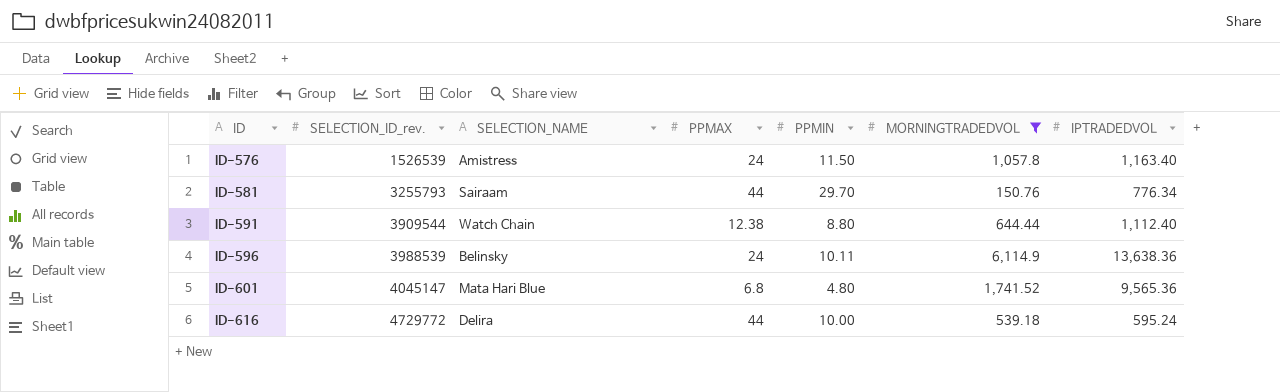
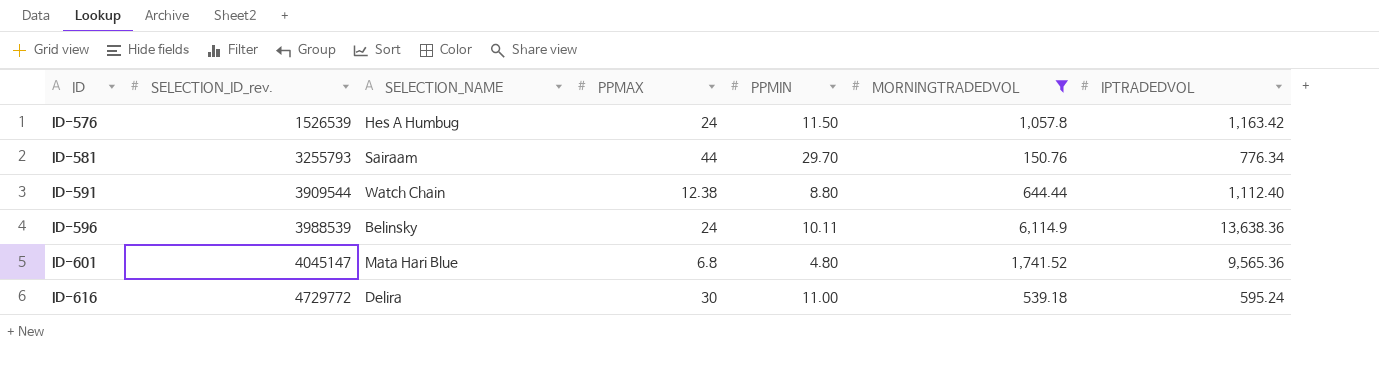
ID-576 | SELECTION_NAME: Amistress -> Hes A Humbug
ID-576 | IPTRADEDVOL: 1,163.40 -> 1,163.42
ID-616 | PPMAX: 44 -> 30
ID-616 | PPMIN: 10.00 -> 11.00

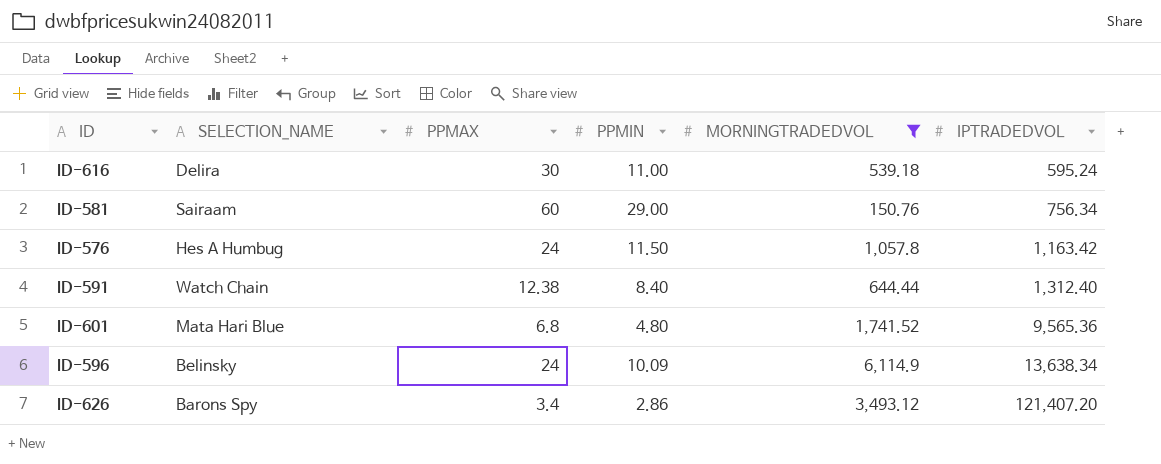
row order: ID ascending -> IPTRADEDVOL ascending
column SELECTION_ID_rev. | position: 2 -> none
ID-581 | PPMAX: 44 -> 60
ID-581 | PPMIN: 29.70 -> 29.00
ID-581 | IPTRADEDVOL: 776.34 -> 756.34
ID-591 | PPMIN: 8.80 -> 8.40
ID-591 | IPTRADEDVOL: 1,112.40 -> 1,312.40
ID-596 | PPMIN: 10.11 -> 10.09
ID-596 | IPTRADEDVOL: 13,638.36 -> 13,638.34
row ID-626: none -> Barons Spy | 3.4 | 2.86 | 3,493.12 | 121,407.20

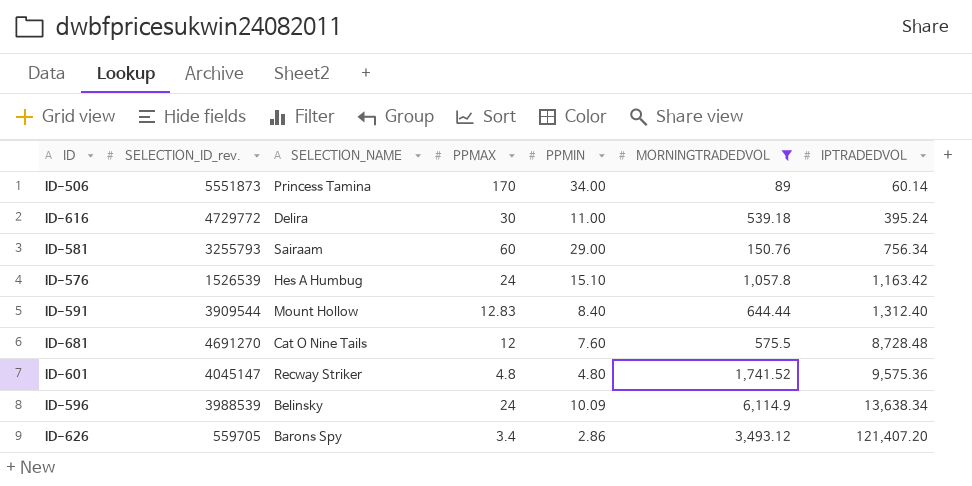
column SELECTION_ID_rev. | position: none -> 2
row ID-506: none -> 5551873 | Princess Tamina | 170 | 34.00 | 89 | 60.14
ID-616 | IPTRADEDVOL: 595.24 -> 395.24
ID-576 | PPMIN: 11.50 -> 15.10
ID-591 | SELECTION_NAME: Watch Chain -> Mount Hollow
ID-591 | PPMAX: 12.38 -> 12.83
row ID-681: none -> 4691270 | Cat O Nine Tails | 12 | 7.60 | 575.5 | 8,728.48
ID-601 | SELECTION_NAME: Mata Hari Blue -> Recway Striker
ID-601 | PPMAX: 6.8 -> 4.8
ID-601 | IPTRADEDVOL: 9,565.36 -> 9,575.36

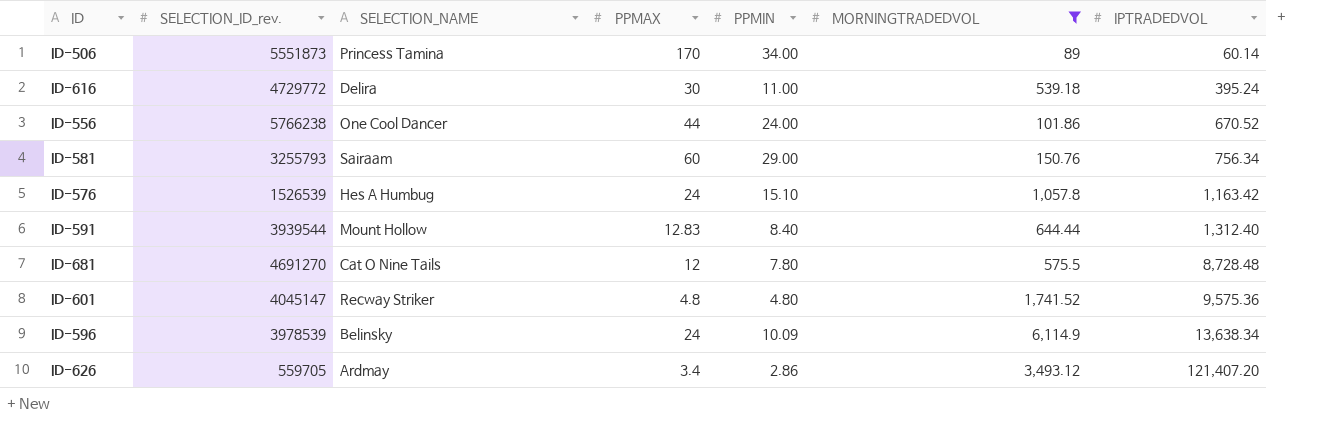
row ID-556: none -> 5766238 | One Cool Dancer | 44 | 24.00 | 101.86 | 670.52
ID-591 | SELECTION_ID_rev.: 3909544 -> 3939544
ID-681 | PPMIN: 7.60 -> 7.80
ID-596 | SELECTION_ID_rev.: 3988539 -> 3978539
ID-626 | SELECTION_NAME: Barons Spy -> Ardmay

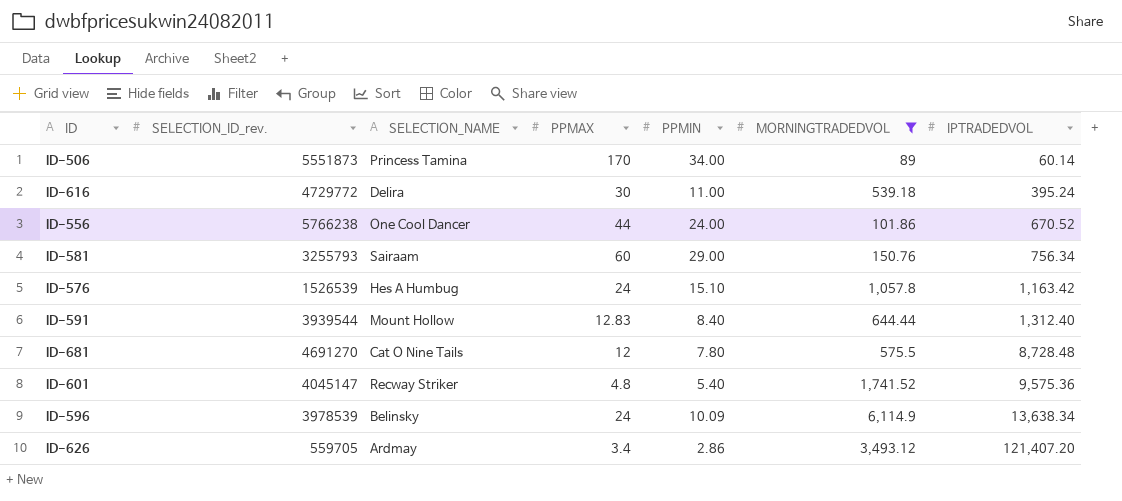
ID-601 | PPMIN: 4.80 -> 5.40

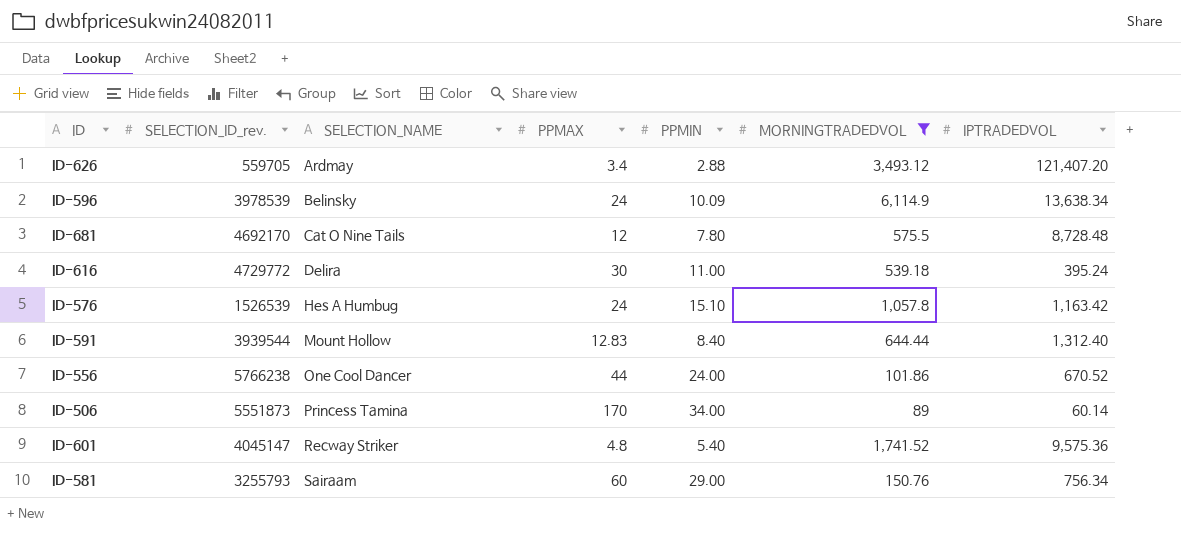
row order: IPTRADEDVOL ascending -> SELECTION_NAME ascending
ID-626 | PPMIN: 2.86 -> 2.88
ID-681 | SELECTION_ID_rev.: 4691270 -> 4692170

